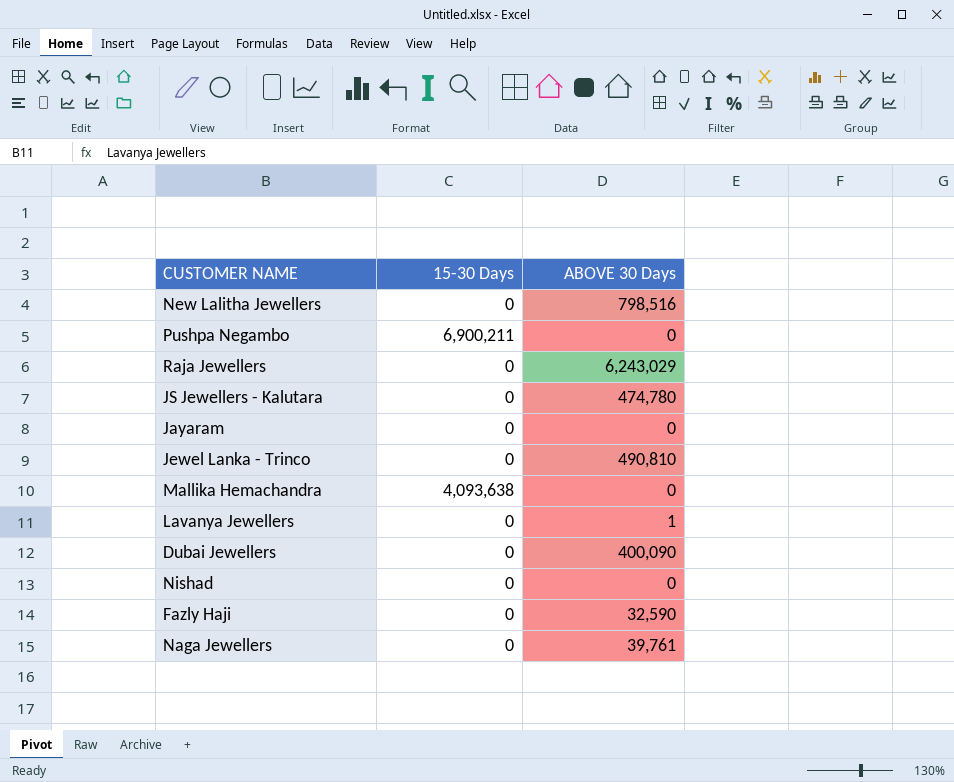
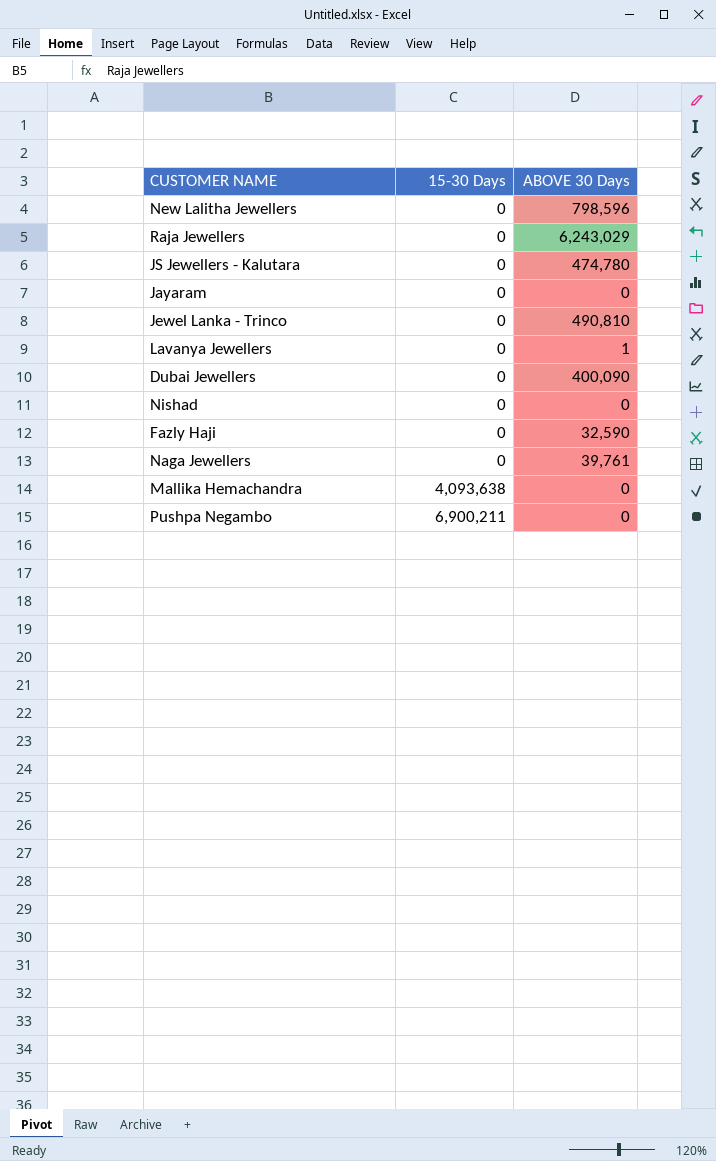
row order: none -> 15-30 Days ascending
New Lalitha Jewellers | ABOVE 30 Days: 798,516 -> 798,596

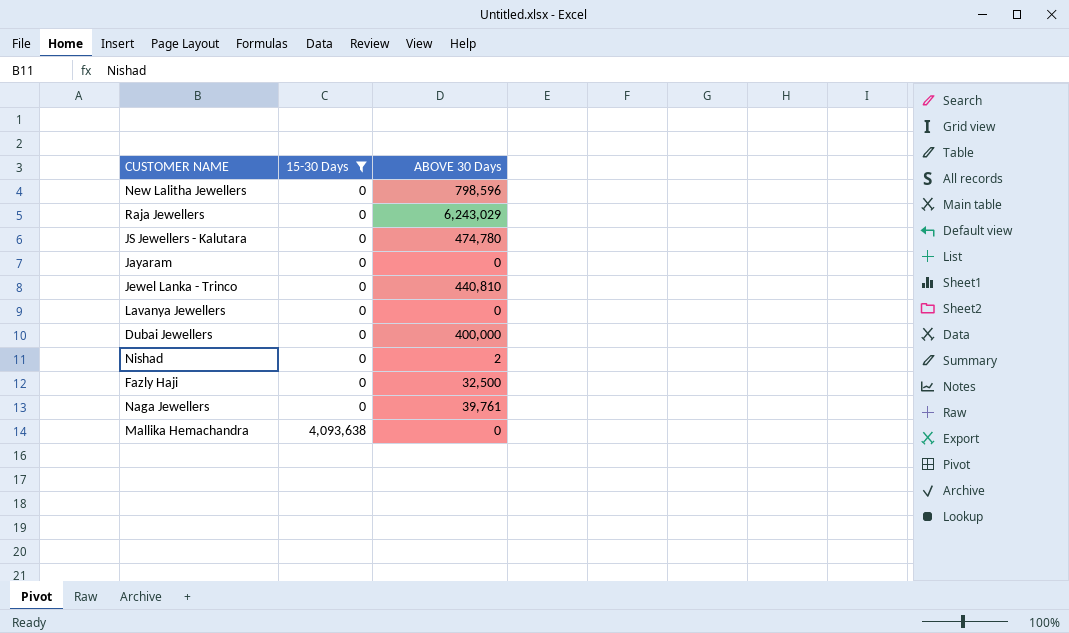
filter: none -> 15-30 Days != 6,900,211
Jewel Lanka - Trinco | ABOVE 30 Days: 490,810 -> 440,810
Lavanya Jewellers | ABOVE 30 Days: 1 -> 0
Dubai Jewellers | ABOVE 30 Days: 400,090 -> 400,000
Nishad | ABOVE 30 Days: 0 -> 2
Fazly Haji | ABOVE 30 Days: 32,590 -> 32,500

